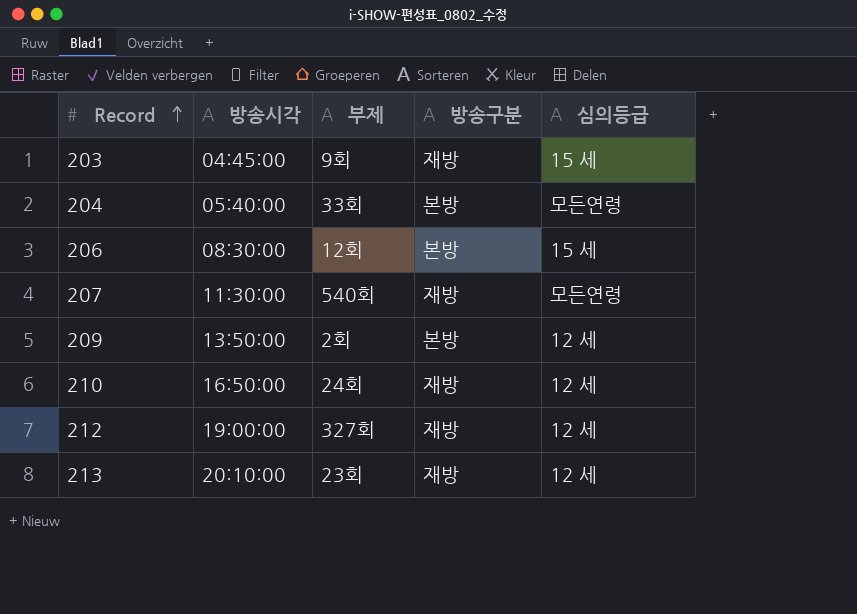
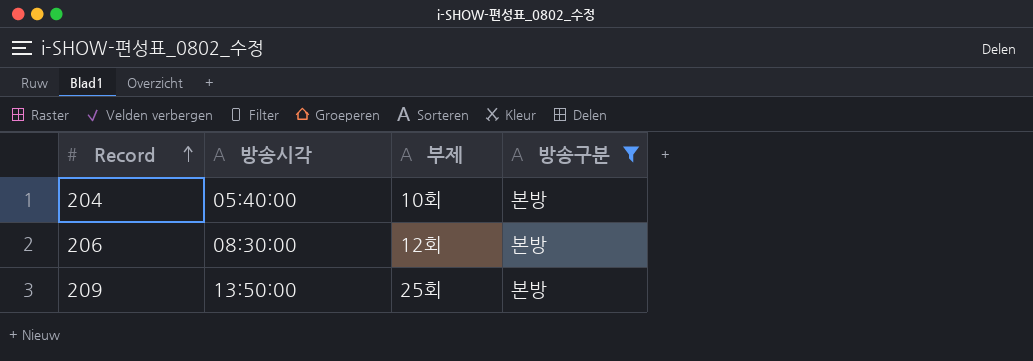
filter: none -> 방송구분 = 본방
column 심의등급 | position: 5 -> none
204 | 부제: 33회 -> 10회
209 | 부제: 2회 -> 25회

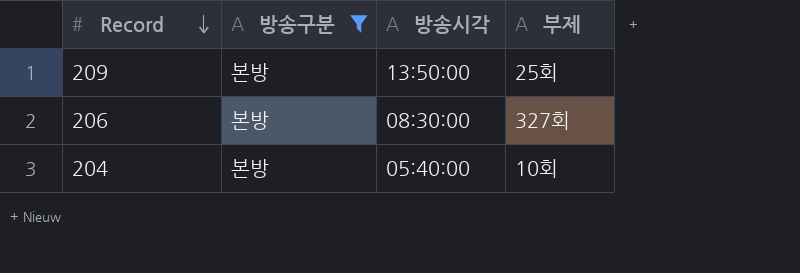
row order: Record ascending -> Record descending
column 방송구분 | position: 4 -> 2
206 | 부제: 12회 -> 327회

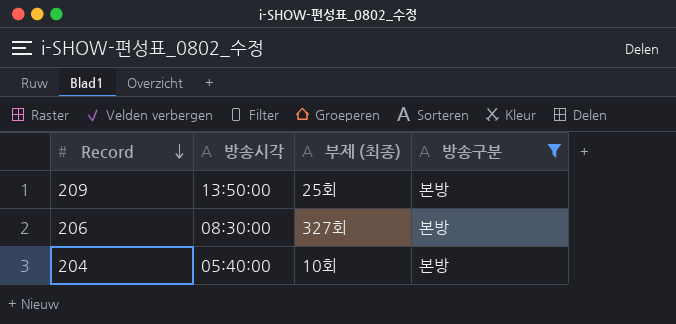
column name: 부제 -> 부제 (최종)
column 방송구분 | position: 2 -> 4

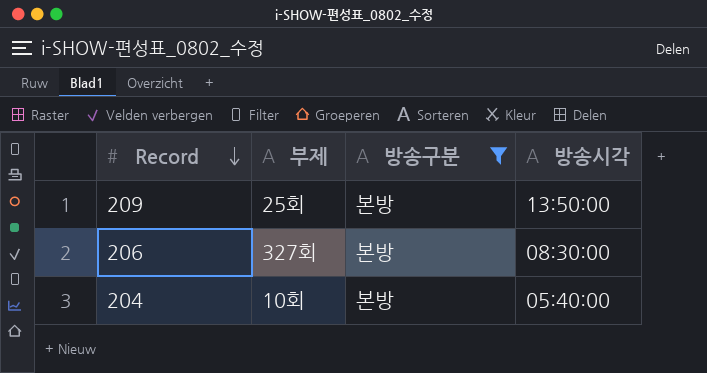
column name: 부제 (최종) -> 부제
column 방송시각 | position: 2 -> 4

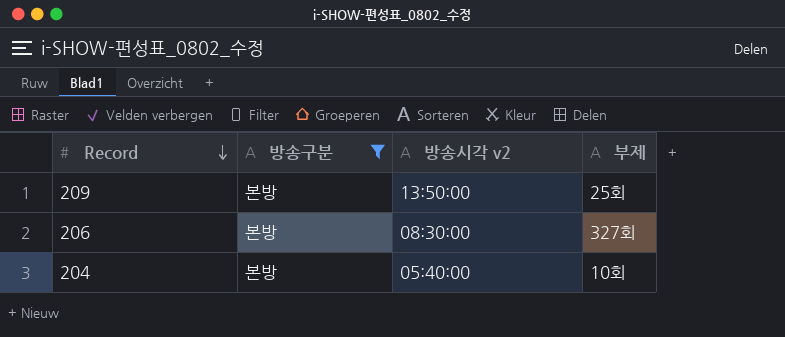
column name: 방송시각 -> 방송시각 v2
column 부제 | position: 2 -> 4

